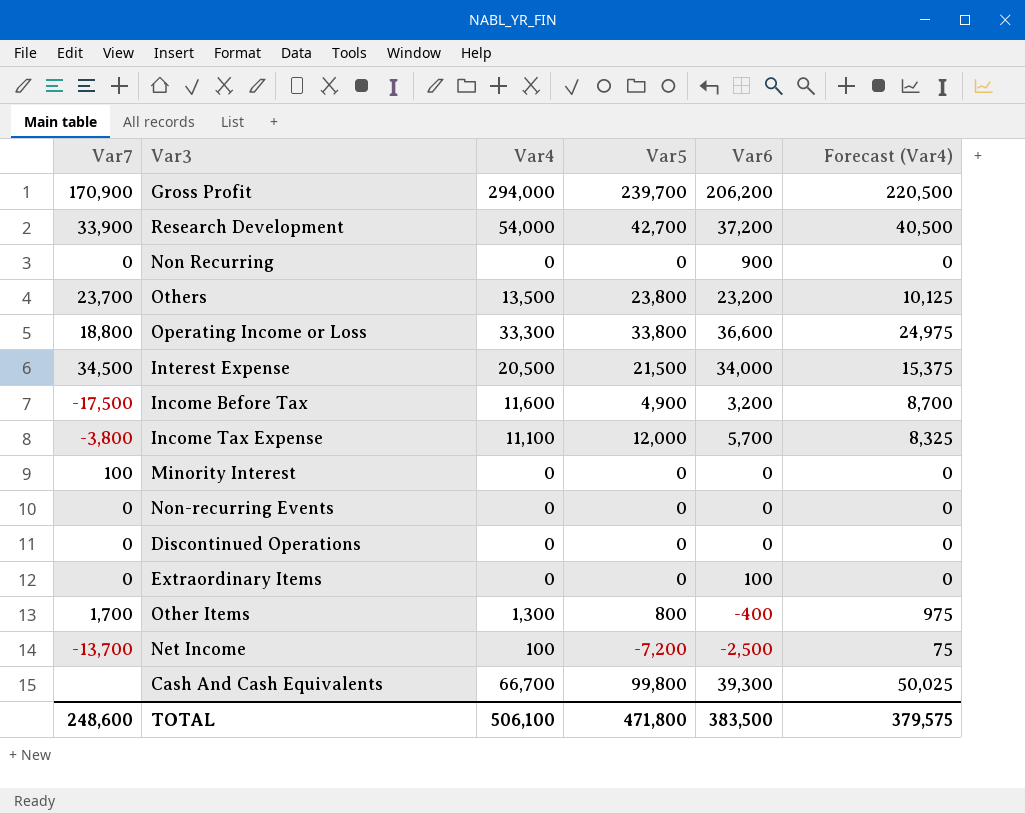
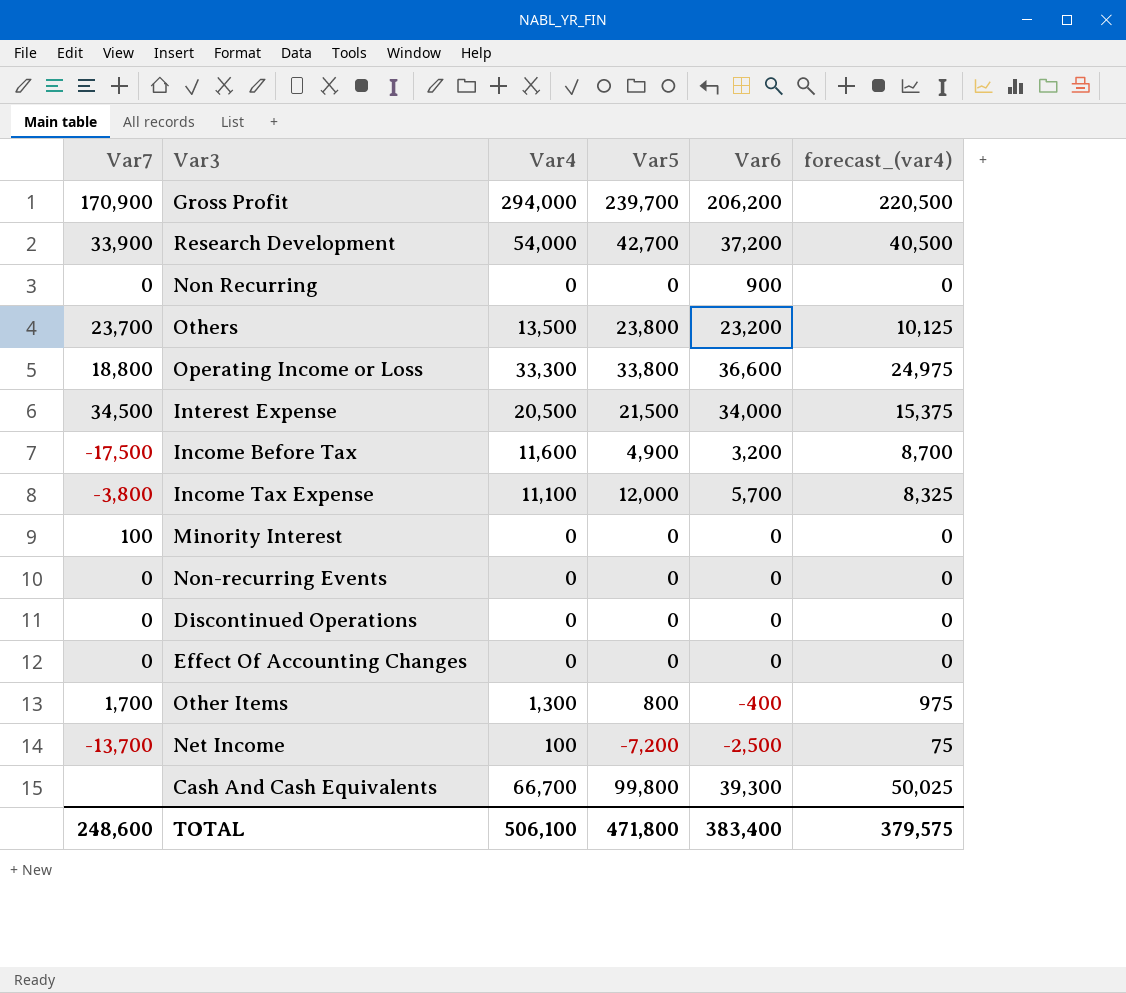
column name: Forecast (Var4) -> forecast_(var4)
row Extraordinary Items: 0 | 0 | 0 | 100 | 0 -> none
row Effect Of Accounting Changes: none -> 0 | 0 | 0 | 0 | 0
TOTAL | Var6: 383,500 -> 383,400

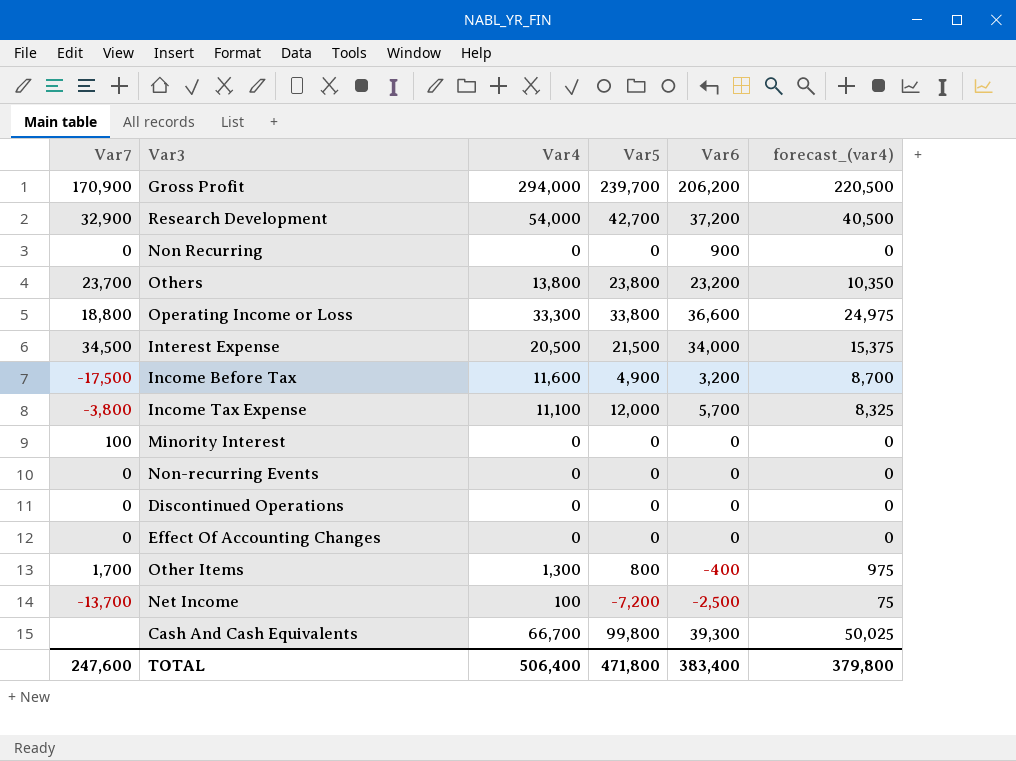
Research Development | Var7: 33,900 -> 32,900
Others | Var4: 13,500 -> 13,800
Others | forecast_(var4): 10,125 -> 10,350
TOTAL | Var7: 248,600 -> 247,600
TOTAL | Var4: 506,100 -> 506,400
TOTAL | forecast_(var4): 379,575 -> 379,800

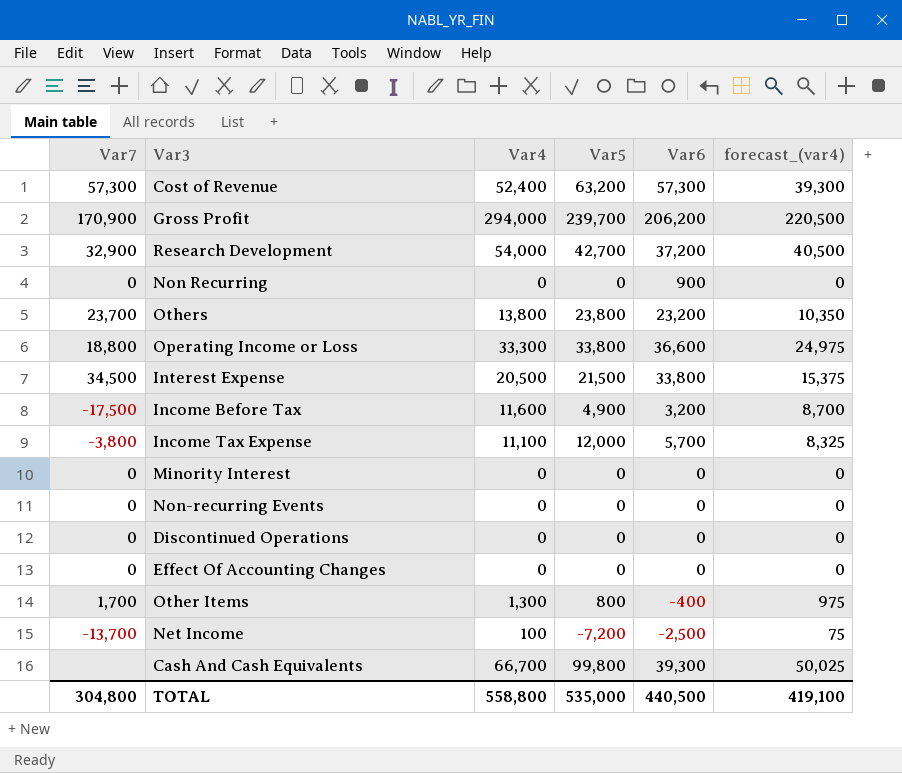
row Cost of Revenue: none -> 57,300 | 52,400 | 63,200 | 57,300 | 39,300
Interest Expense | Var6: 34,000 -> 33,800
Minority Interest | Var7: 100 -> 0
TOTAL | Var7: 247,600 -> 304,800
TOTAL | Var4: 506,400 -> 558,800
TOTAL | Var5: 471,800 -> 535,000
TOTAL | Var6: 383,400 -> 440,500
TOTAL | forecast_(var4): 379,800 -> 419,100

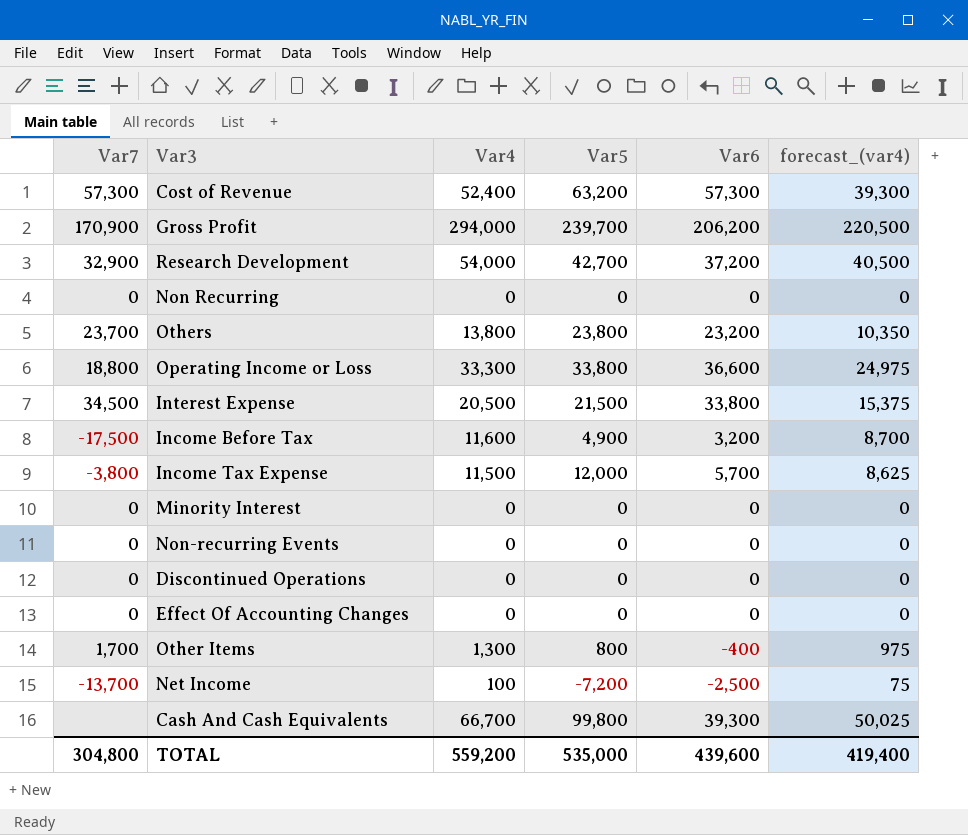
Non Recurring | Var6: 900 -> 0
Income Tax Expense | Var4: 11,100 -> 11,500
Income Tax Expense | forecast_(var4): 8,325 -> 8,625
TOTAL | Var4: 558,800 -> 559,200
TOTAL | Var6: 440,500 -> 439,600
TOTAL | forecast_(var4): 419,100 -> 419,400

